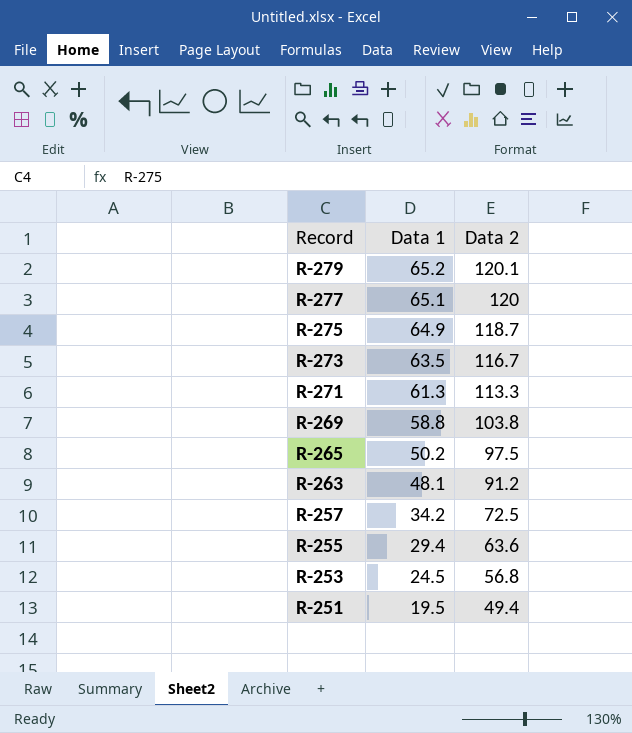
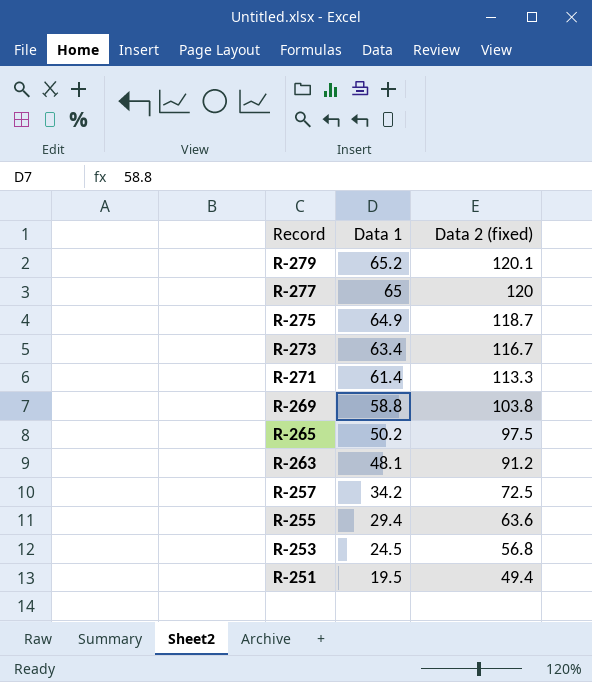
column name: Data 2 -> Data 2 (fixed)
R-277 | Data 1: 65.1 -> 65
R-273 | Data 1: 63.5 -> 63.4
R-271 | Data 1: 61.3 -> 61.4

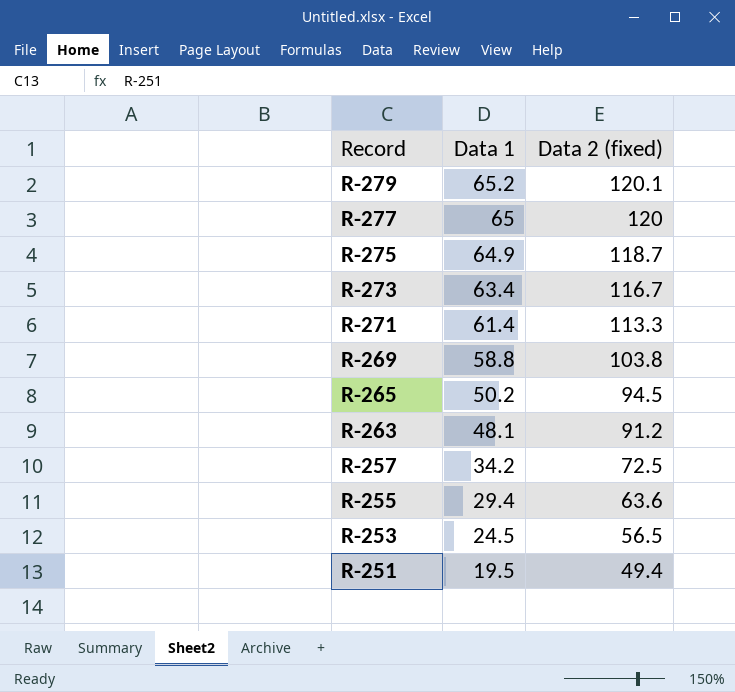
R-265 | Data 2 (fixed): 97.5 -> 94.5
R-253 | Data 2 (fixed): 56.8 -> 56.5

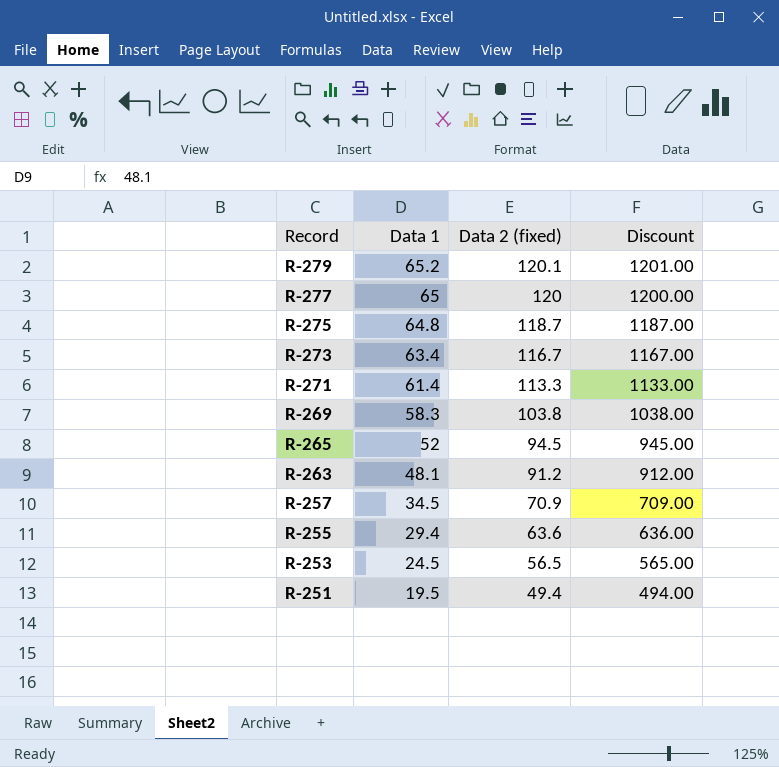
column Discount | formula: none -> [Data 2 (fixed)] * 10
R-275 | Data 1: 64.9 -> 64.8
R-269 | Data 1: 58.8 -> 58.3
R-265 | Data 1: 50.2 -> 52
R-257 | Data 1: 34.2 -> 34.5
R-257 | Data 2 (fixed): 72.5 -> 70.9

